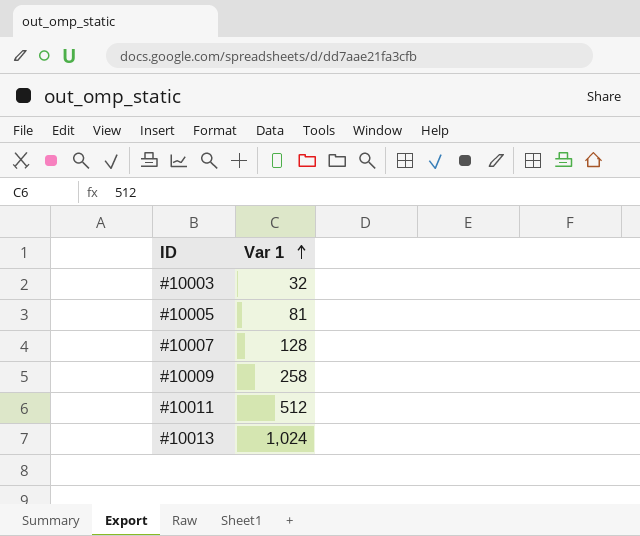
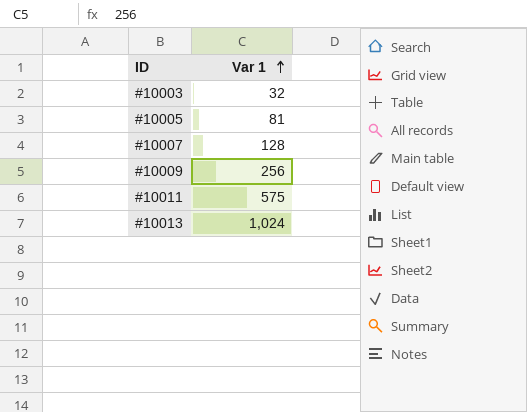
#10009 | Var 1: 258 -> 256
#10011 | Var 1: 512 -> 575

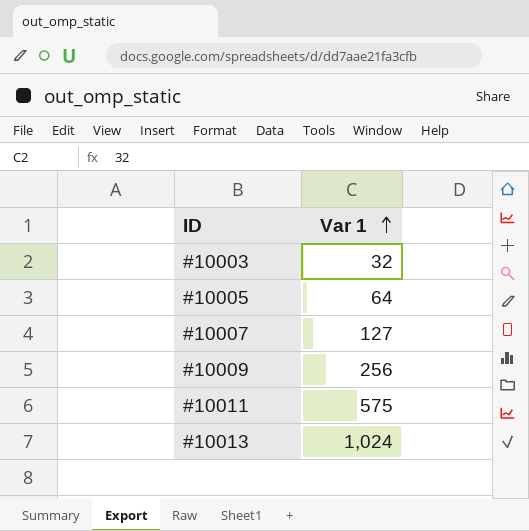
#10005 | Var 1: 81 -> 64
#10007 | Var 1: 128 -> 127

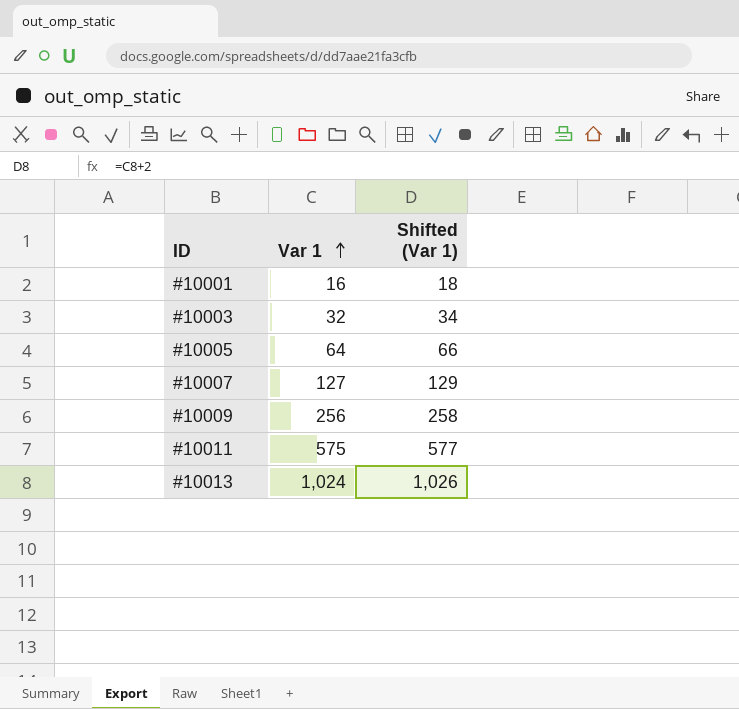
column Shifted (Var 1) | formula: none -> [Var 1] + 2
row #10001: none -> 16 | 18

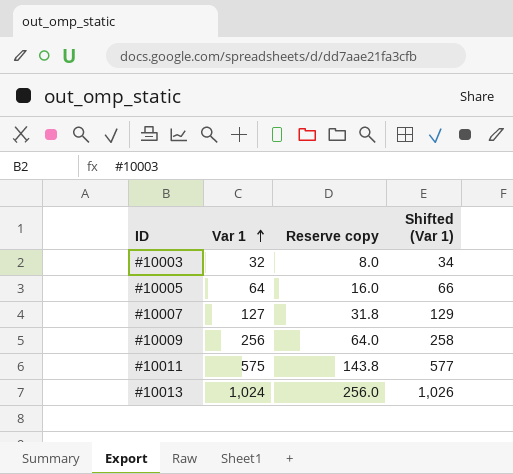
column Reserve copy | formula: none -> [Var 1] * 0.25
row #10001: 16 | 18 -> none

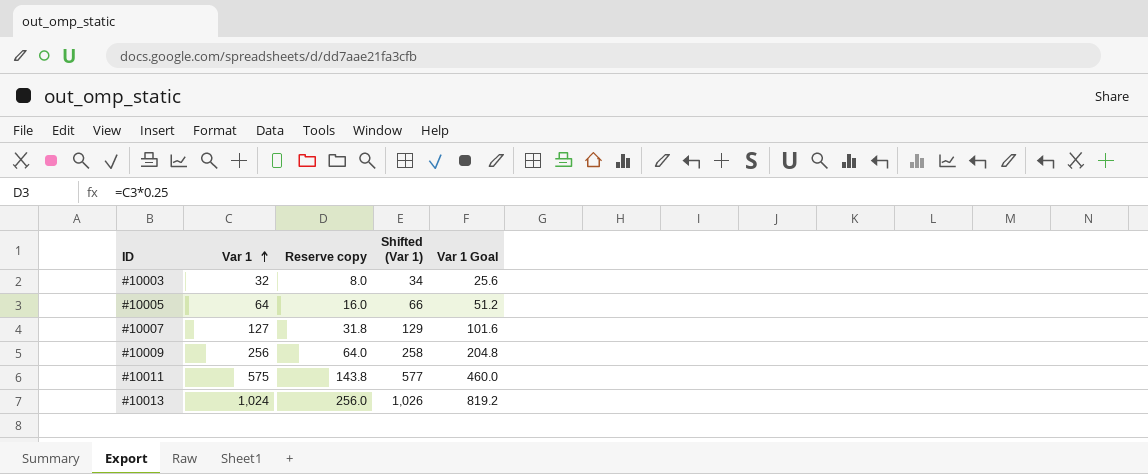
column Var 1 Goal | formula: none -> [Var 1] * 0.8

